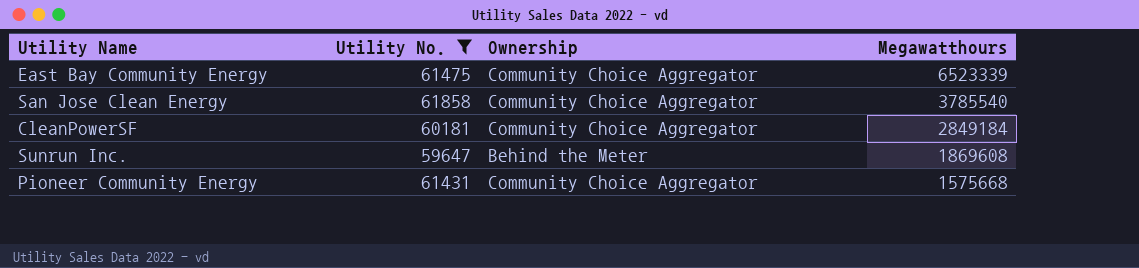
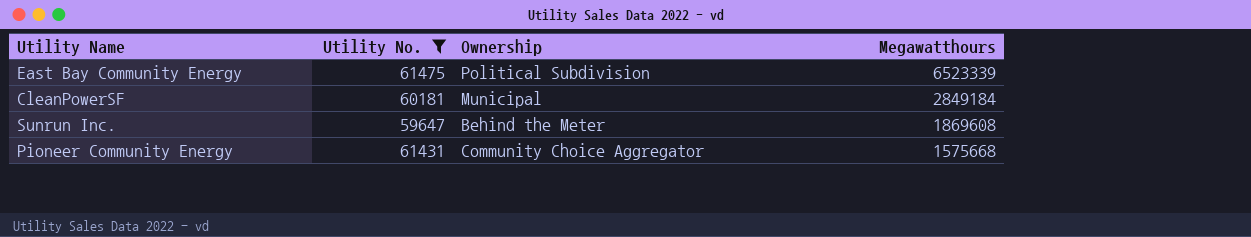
row San Jose Clean Energy: 61858 | Community Choice Aggregator | 3785540 -> none
East Bay Community Energy | Ownership: Community Choice Aggregator -> Political Subdivision
CleanPowerSF | Ownership: Community Choice Aggregator -> Municipal

